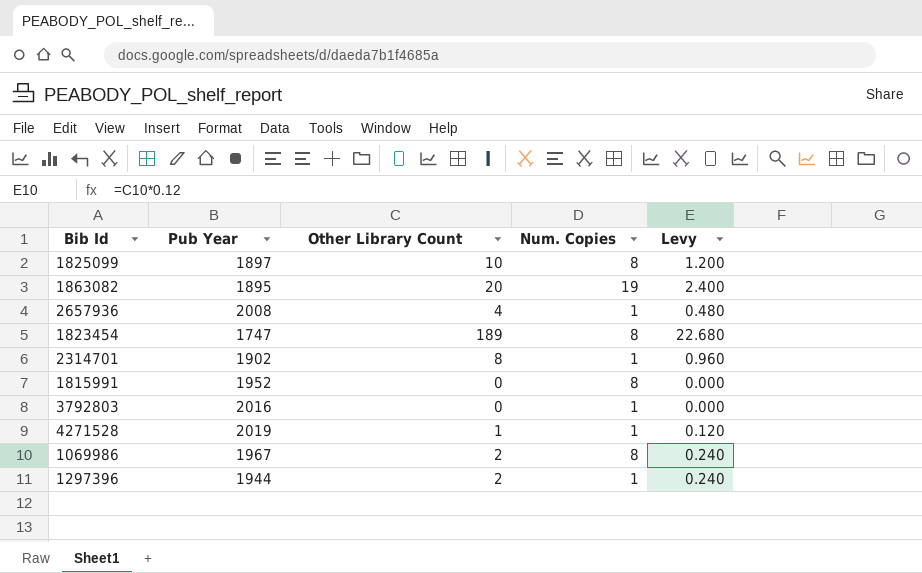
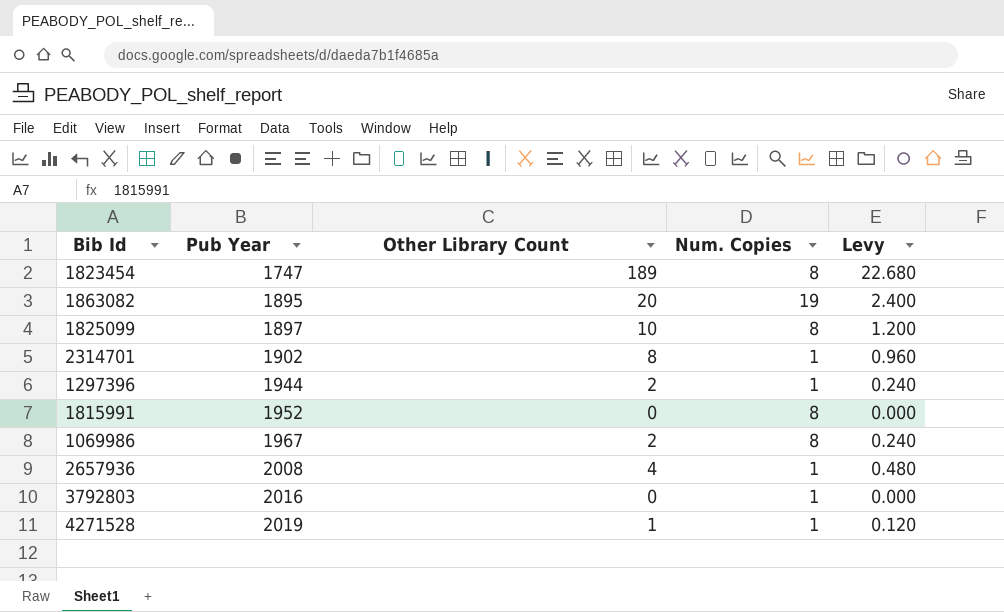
row order: none -> Pub Year ascending

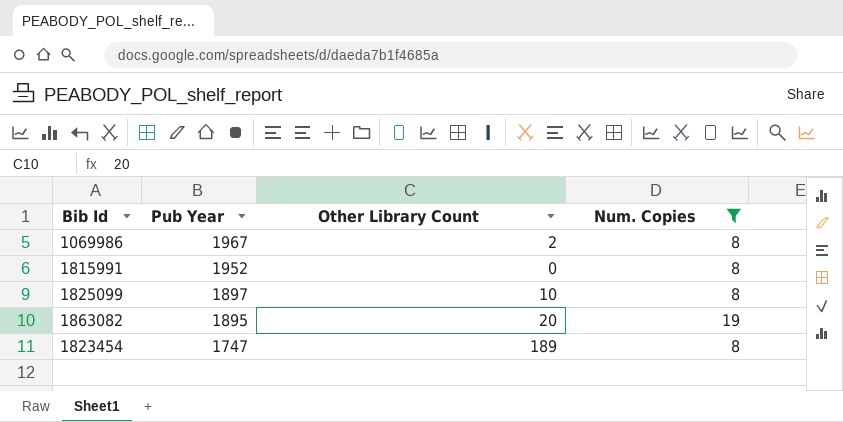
filter: none -> Num. Copies != 1
row order: Pub Year ascending -> Pub Year descending
column Levy | formula: [Other Library Count] * 0.12 -> none

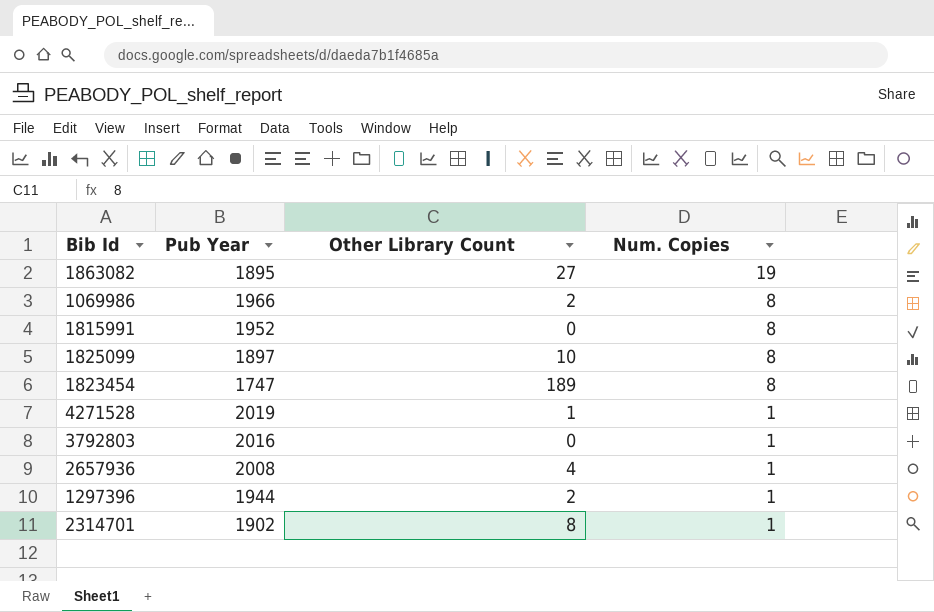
filter: Num. Copies != 1 -> none
row order: Pub Year descending -> Num. Copies descending
1863082 | Other Library Count: 20 -> 27
1069986 | Pub Year: 1967 -> 1966

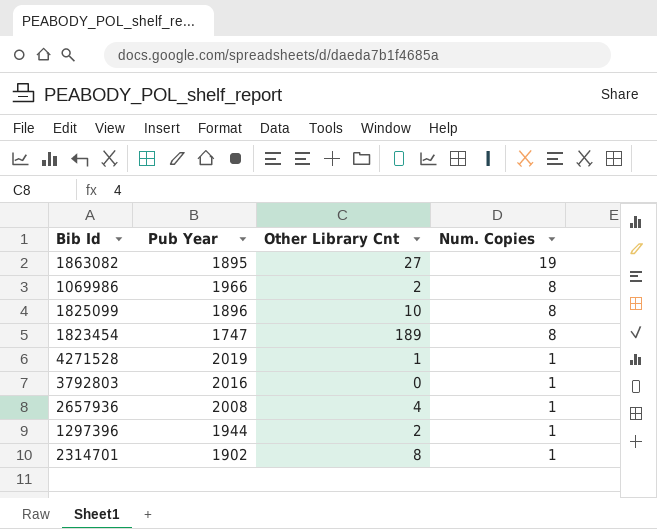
column name: Other Library Count -> Other Library Cnt
row 1815991: 1952 | 0 | 8 -> none
1825099 | Pub Year: 1897 -> 1896

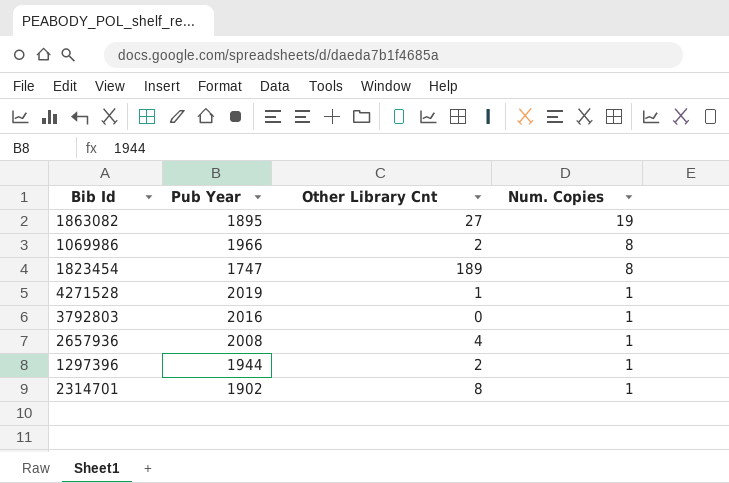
row 1825099: 1896 | 10 | 8 -> none

